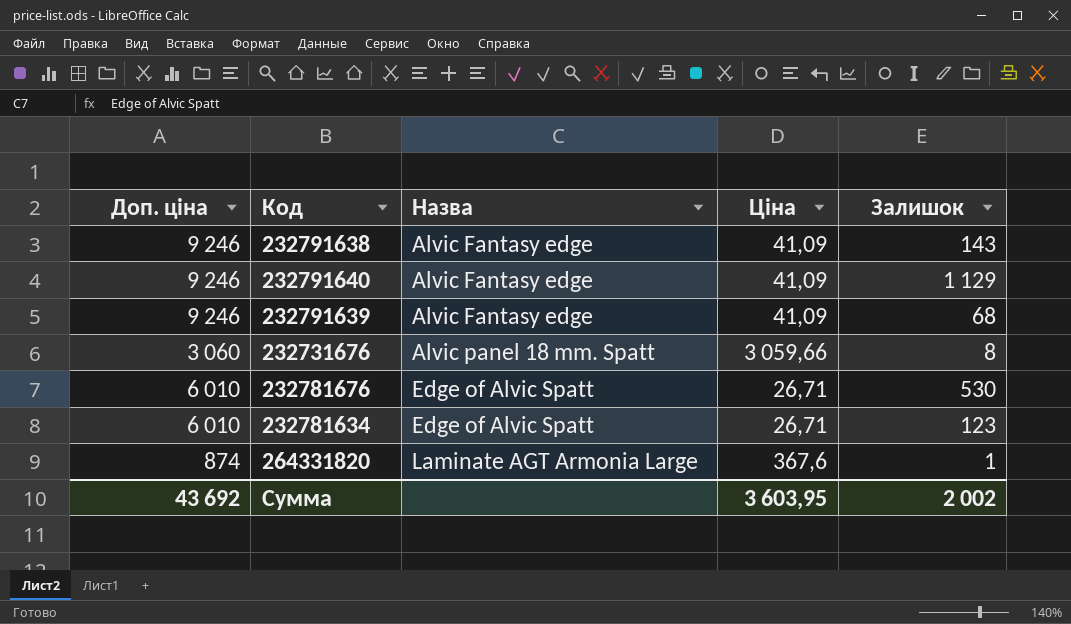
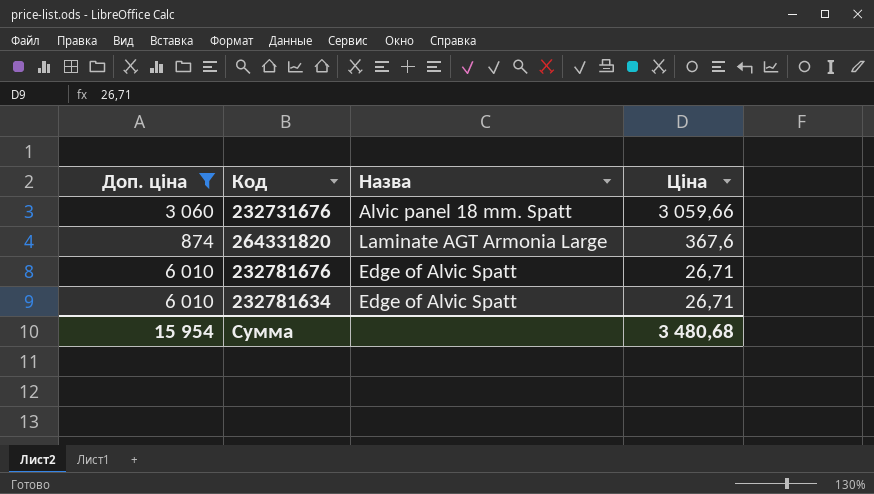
filter: none -> Доп. ціна != 9 246
row order: Назва ascending -> Ціна descending
column Залишок | position: 5 -> none
Сумма | Доп. ціна: 43 692 -> 15 954
Сумма | Ціна: 3 603,95 -> 3 480,68

